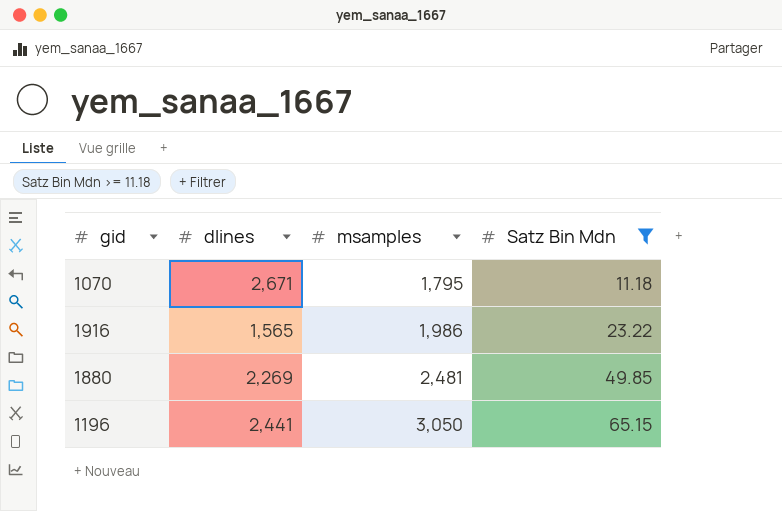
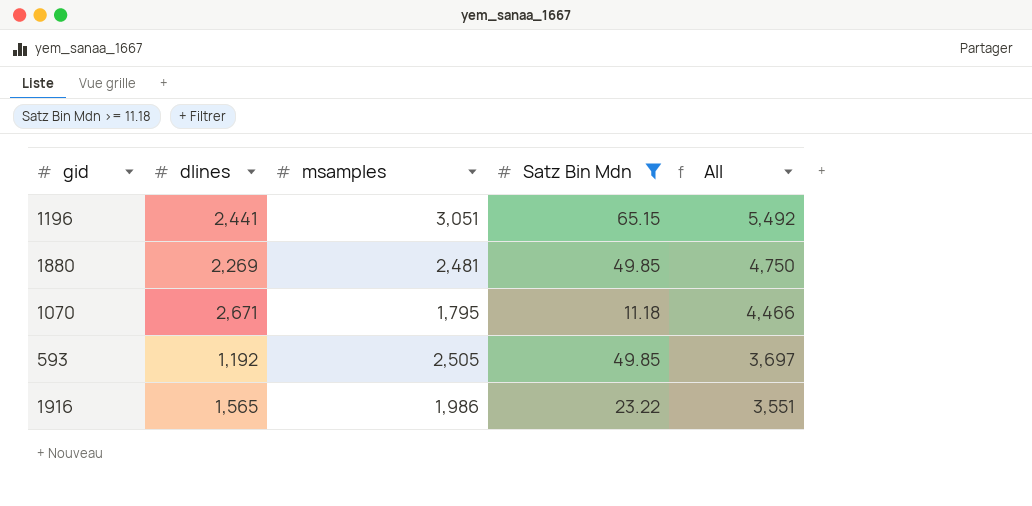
row order: msamples ascending -> All descending
column All | formula: none -> [dlines] + [msamples]
1196 | msamples: 3,050 -> 3,051
row 593: none -> 1,192 | 2,505 | 49.85 | 3,697

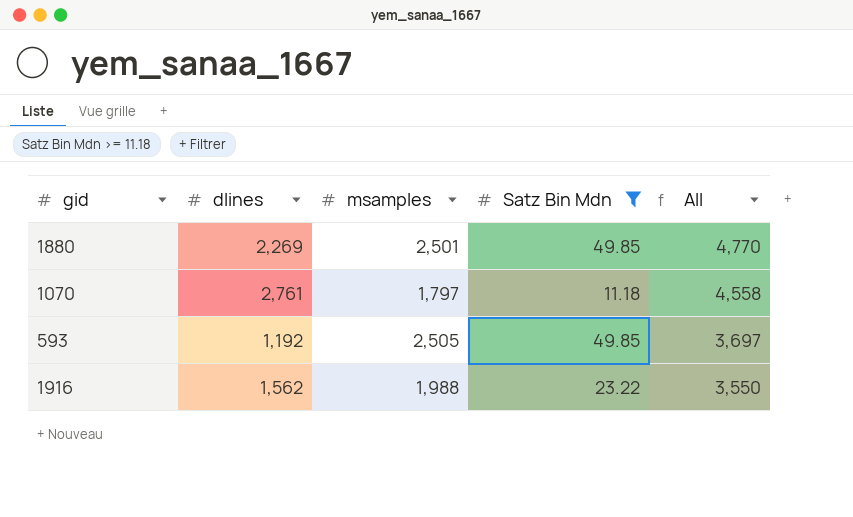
row 1196: 2,441 | 3,051 | 65.15 | 5,492 -> none
1880 | msamples: 2,481 -> 2,501
1880 | All: 4,750 -> 4,770
1070 | dlines: 2,671 -> 2,761
1070 | msamples: 1,795 -> 1,797
1070 | All: 4,466 -> 4,558
1916 | dlines: 1,565 -> 1,562
1916 | msamples: 1,986 -> 1,988
1916 | All: 3,551 -> 3,550

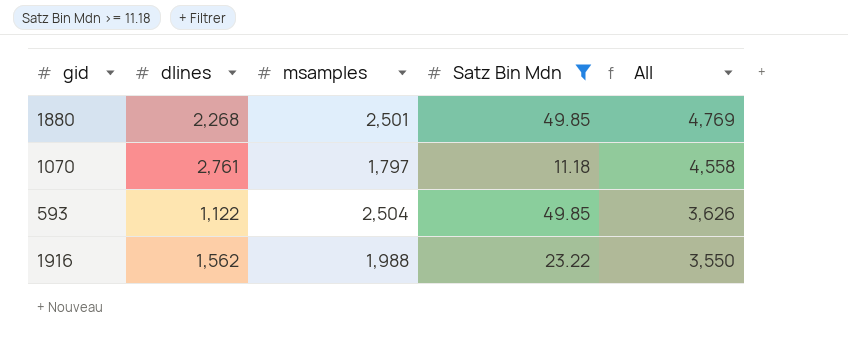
1880 | dlines: 2,269 -> 2,268
1880 | All: 4,770 -> 4,769
593 | dlines: 1,192 -> 1,122
593 | msamples: 2,505 -> 2,504
593 | All: 3,697 -> 3,626

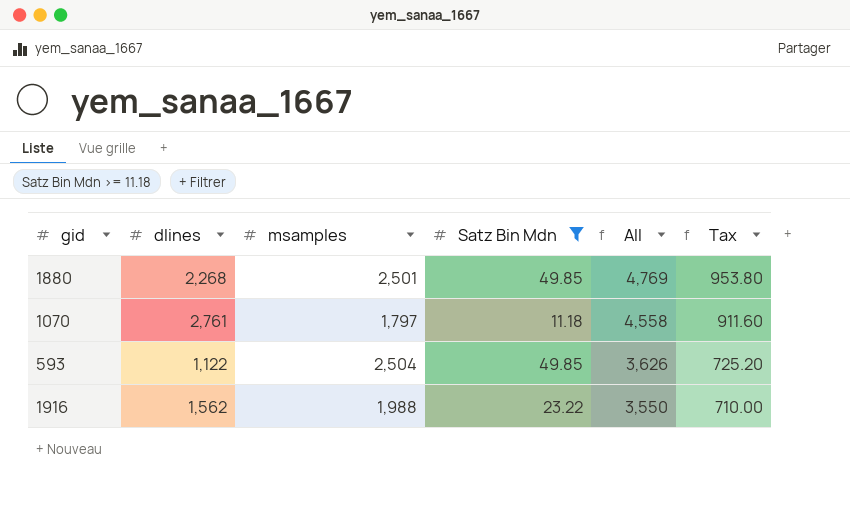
column Tax | formula: none -> [All] * 0.2

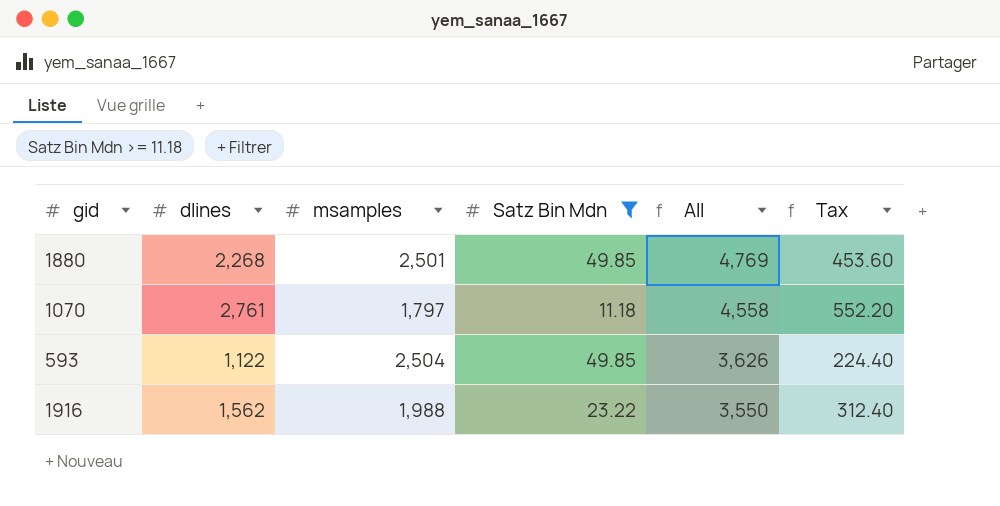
column Tax | formula: [All] * 0.2 -> [dlines] * 0.2

